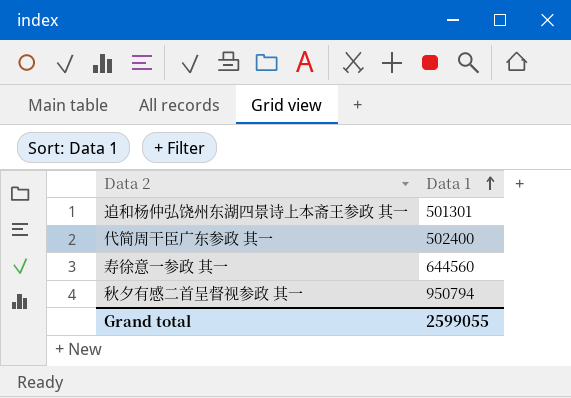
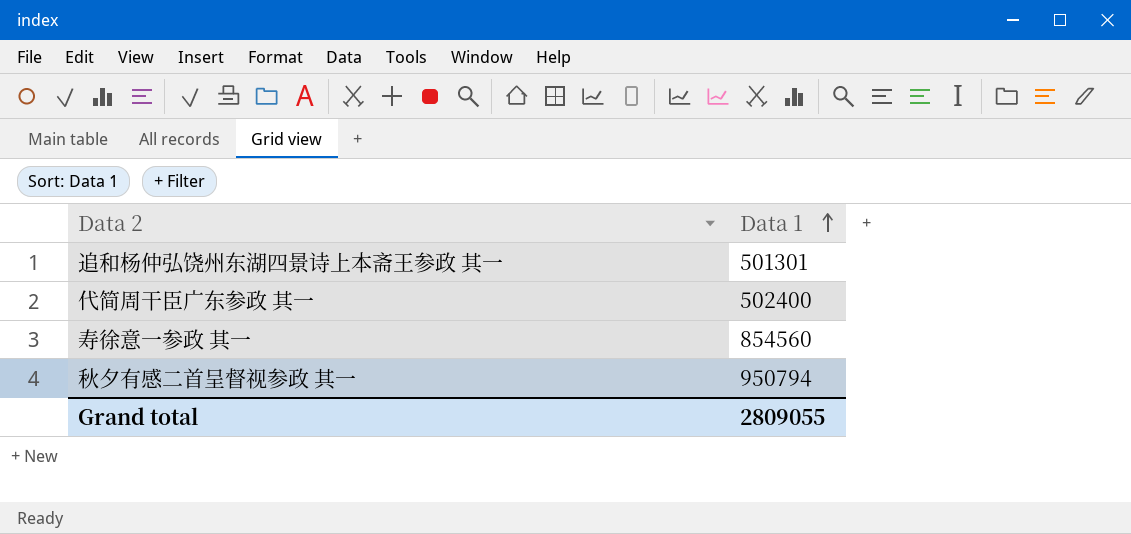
寿徐意一参政 其一 | Data 1: 644560 -> 854560
Grand total | Data 1: 2599055 -> 2809055

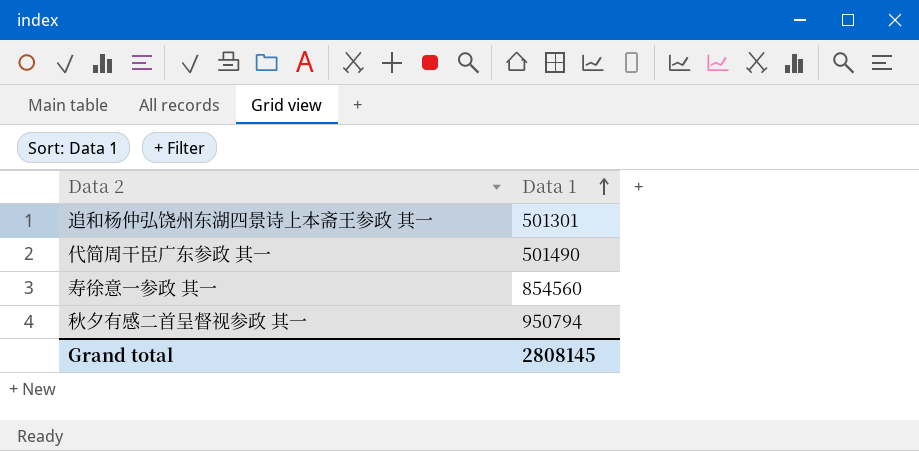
代简周干臣广东参政 其一 | Data 1: 502400 -> 501490
Grand total | Data 1: 2809055 -> 2808145

